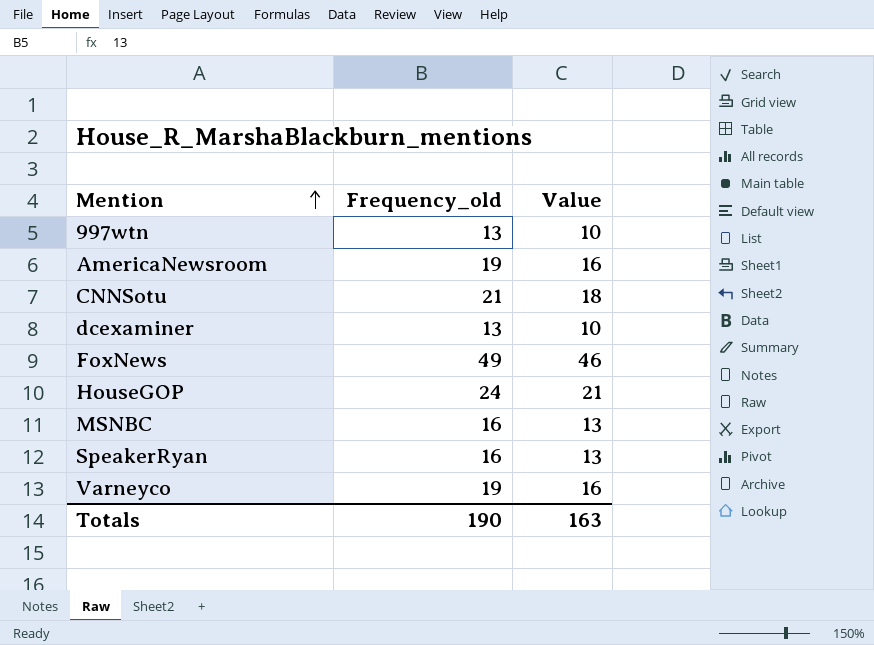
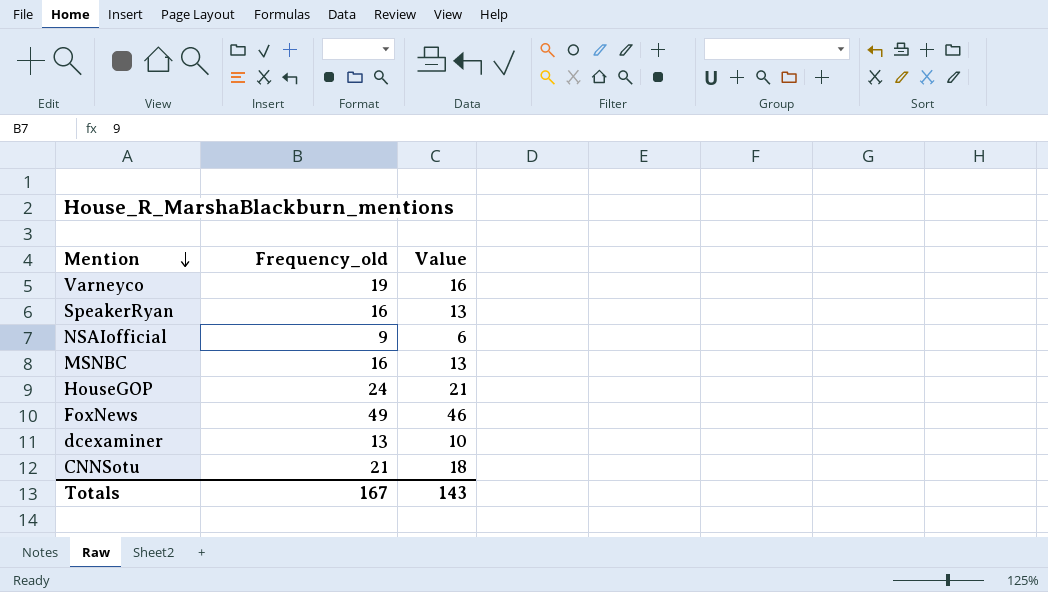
row order: Mention ascending -> Mention descending
row 997wtn: 13 | 10 -> none
row AmericaNewsroom: 19 | 16 -> none
row NSAIofficial: none -> 9 | 6
Totals | Frequency_old: 190 -> 167
Totals | Value: 163 -> 143

